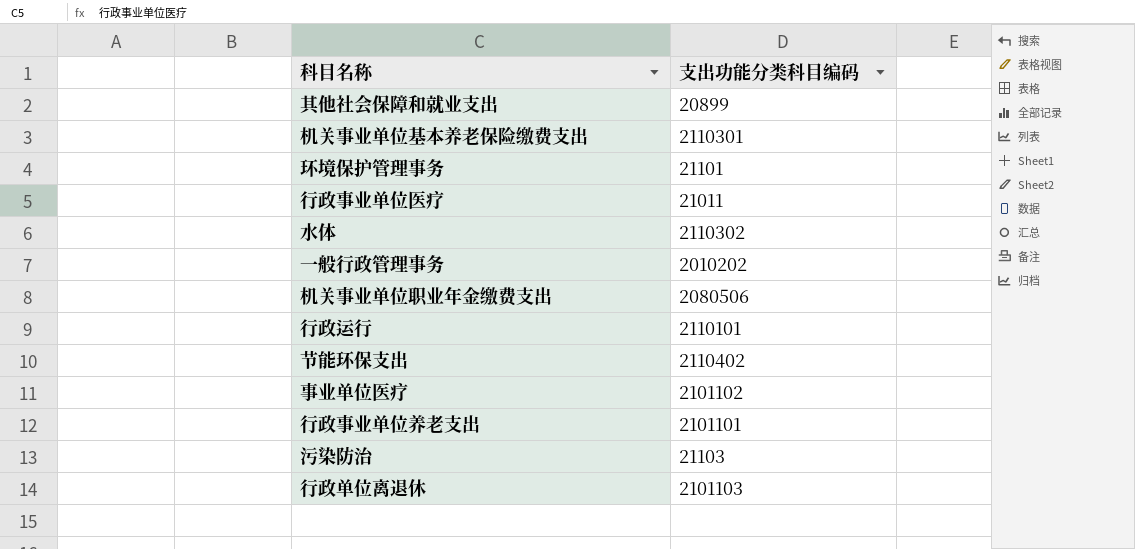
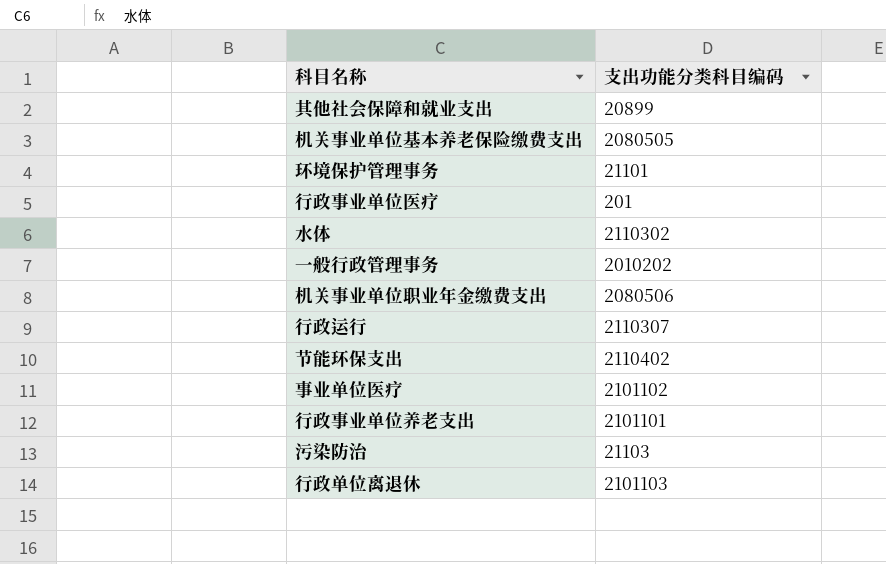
机关事业单位基本养老保险缴费支出 | 支出功能分类科目编码: 2110301 -> 2080505
行政事业单位医疗 | 支出功能分类科目编码: 21011 -> 201
行政运行 | 支出功能分类科目编码: 2110101 -> 2110307

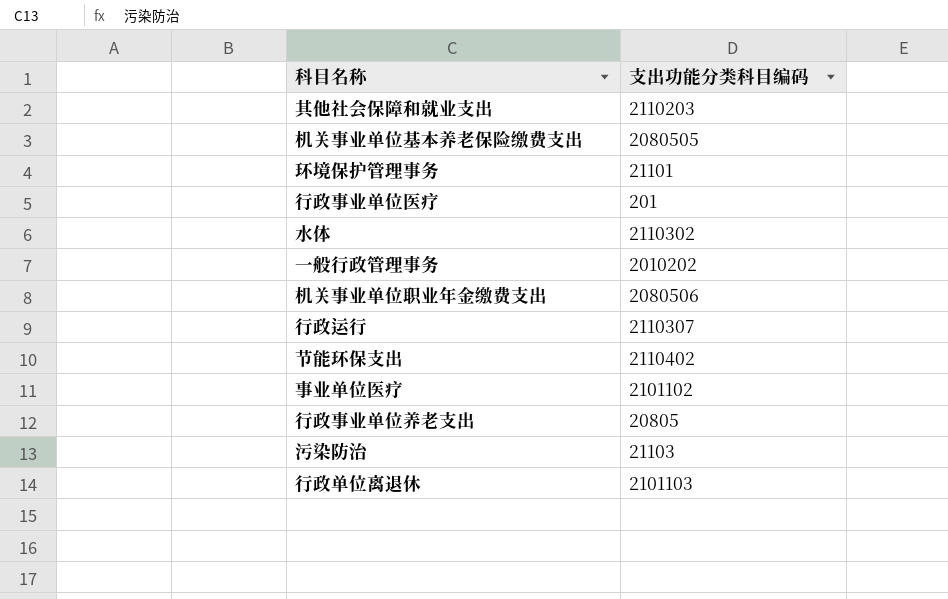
其他社会保障和就业支出 | 支出功能分类科目编码: 20899 -> 2110203
行政事业单位养老支出 | 支出功能分类科目编码: 2101101 -> 20805

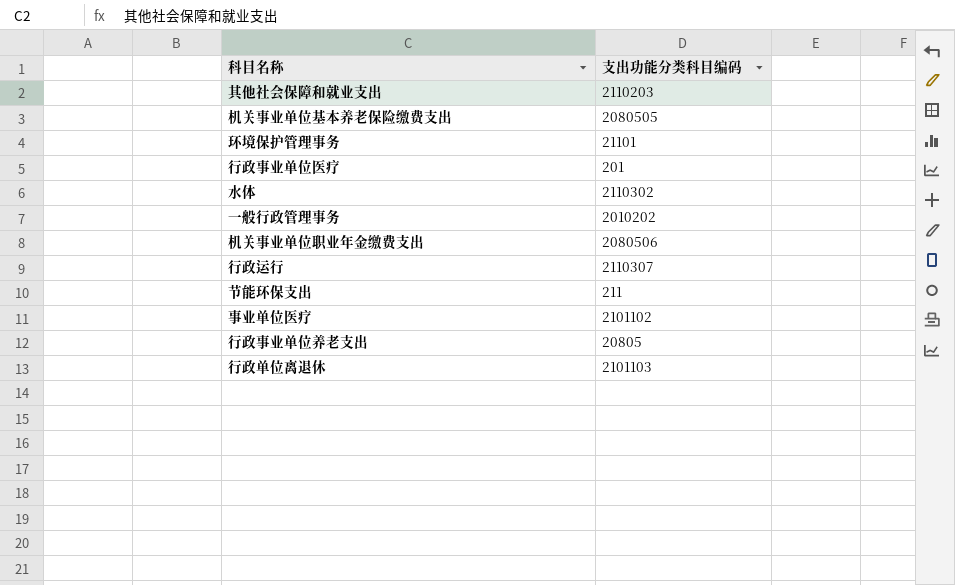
row 污染防治: 21103 -> none
节能环保支出 | 支出功能分类科目编码: 2110402 -> 211

